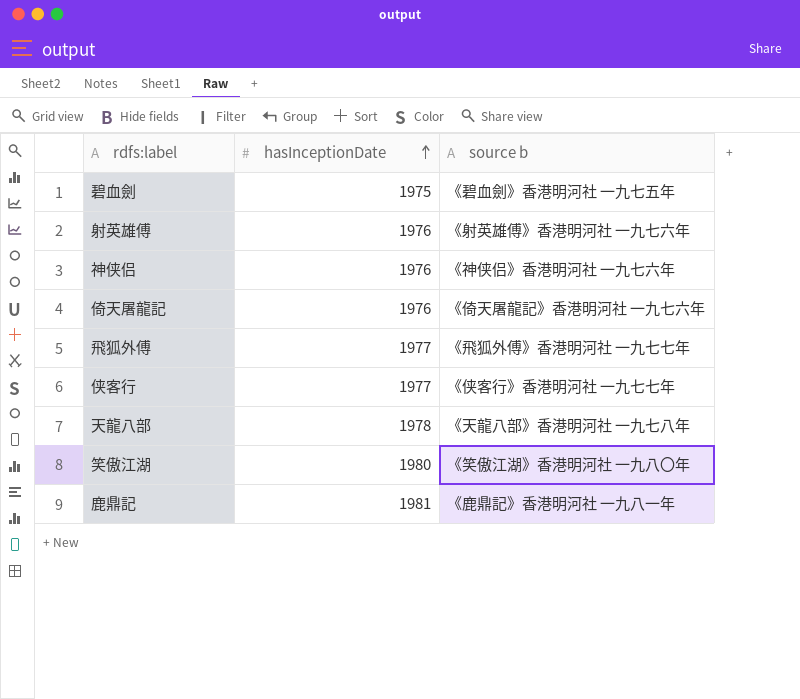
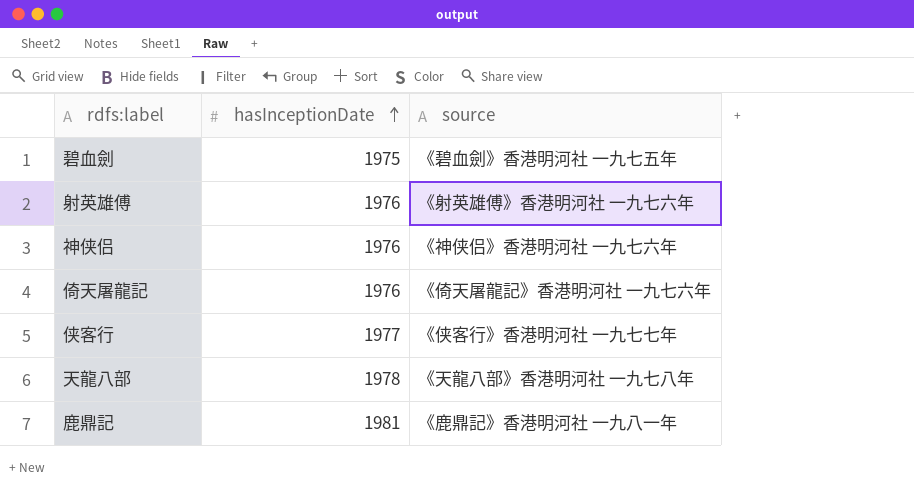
column name: source b -> source
row 飛狐外傅: 1977 | 《飛狐外傅》香港明河社 一九七七年 -> none
row 笑傲江湖: 1980 | 《笑傲江湖》香港明河社 一九八〇年 -> none

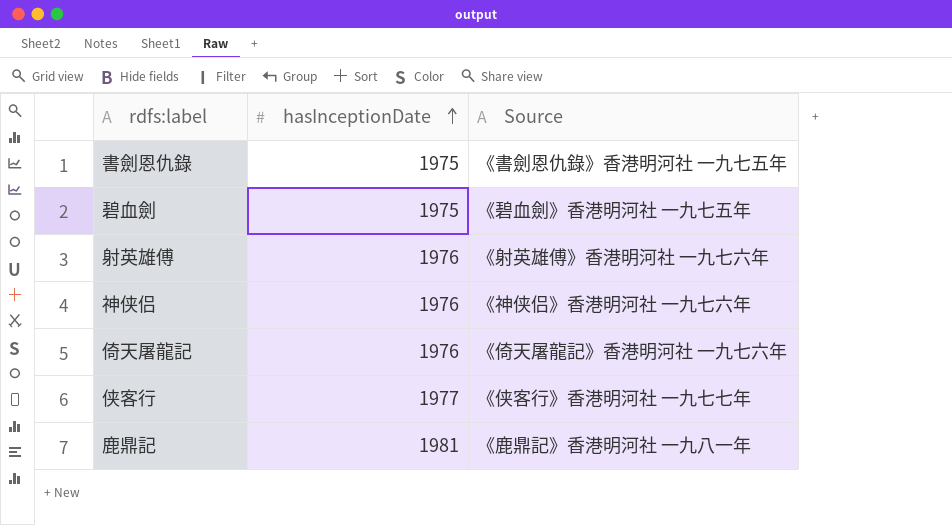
column name: source -> Source
row 天龍八部: 1978 | 《天龍八部》香港明河社 一九七八年 -> none
row 書劍恩仇錄: none -> 1975 | 《書劍恩仇錄》香港明河社 一九七五年

